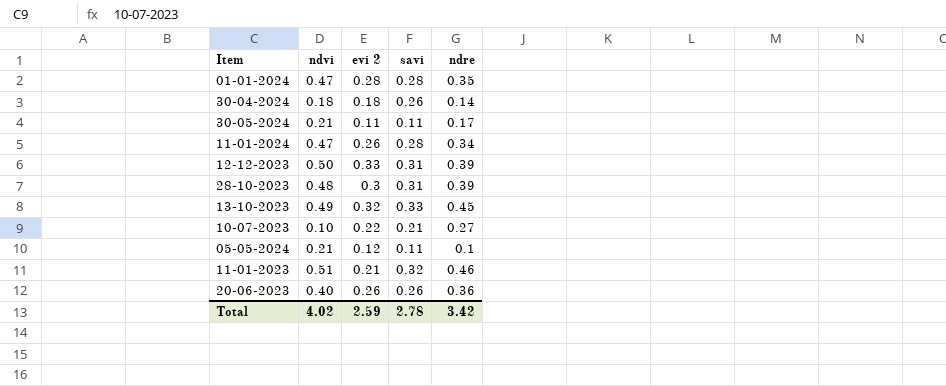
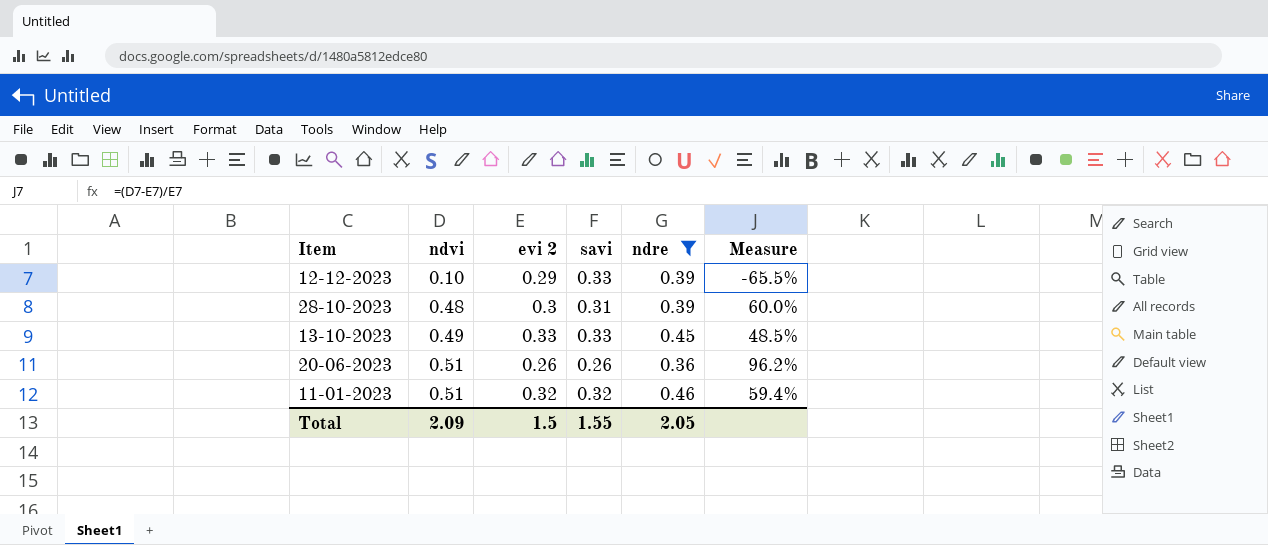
filter: none -> ndre >= 0.36
row order: none -> Item descending
column Measure | formula: none -> ([ndvi] - [evi 2]) / [evi 2]
12-12-2023 | ndvi: 0.50 -> 0.10
12-12-2023 | evi 2: 0.33 -> 0.29
12-12-2023 | savi: 0.31 -> 0.33
13-10-2023 | evi 2: 0.32 -> 0.33
20-06-2023 | ndvi: 0.40 -> 0.51
11-01-2023 | evi 2: 0.21 -> 0.32
Total | ndvi: 4.02 -> 2.09
Total | evi 2: 2.59 -> 1.5
Total | savi: 2.78 -> 1.55
Total | ndre: 3.42 -> 2.05

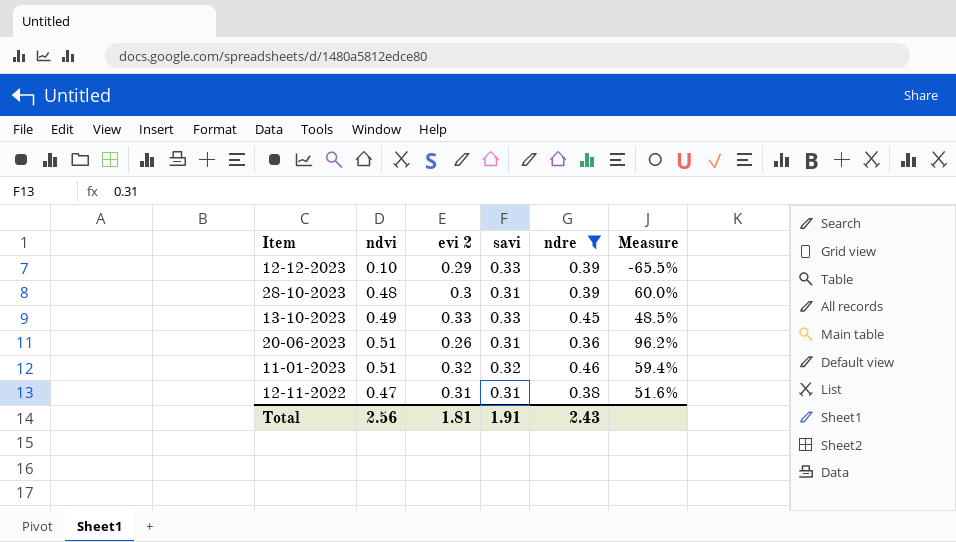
20-06-2023 | savi: 0.26 -> 0.31
row 12-11-2022: none -> 0.47 | 0.31 | 0.31 | 0.38 | 51.6%
Total | ndvi: 2.09 -> 2.56
Total | evi 2: 1.5 -> 1.81
Total | savi: 1.55 -> 1.91
Total | ndre: 2.05 -> 2.43

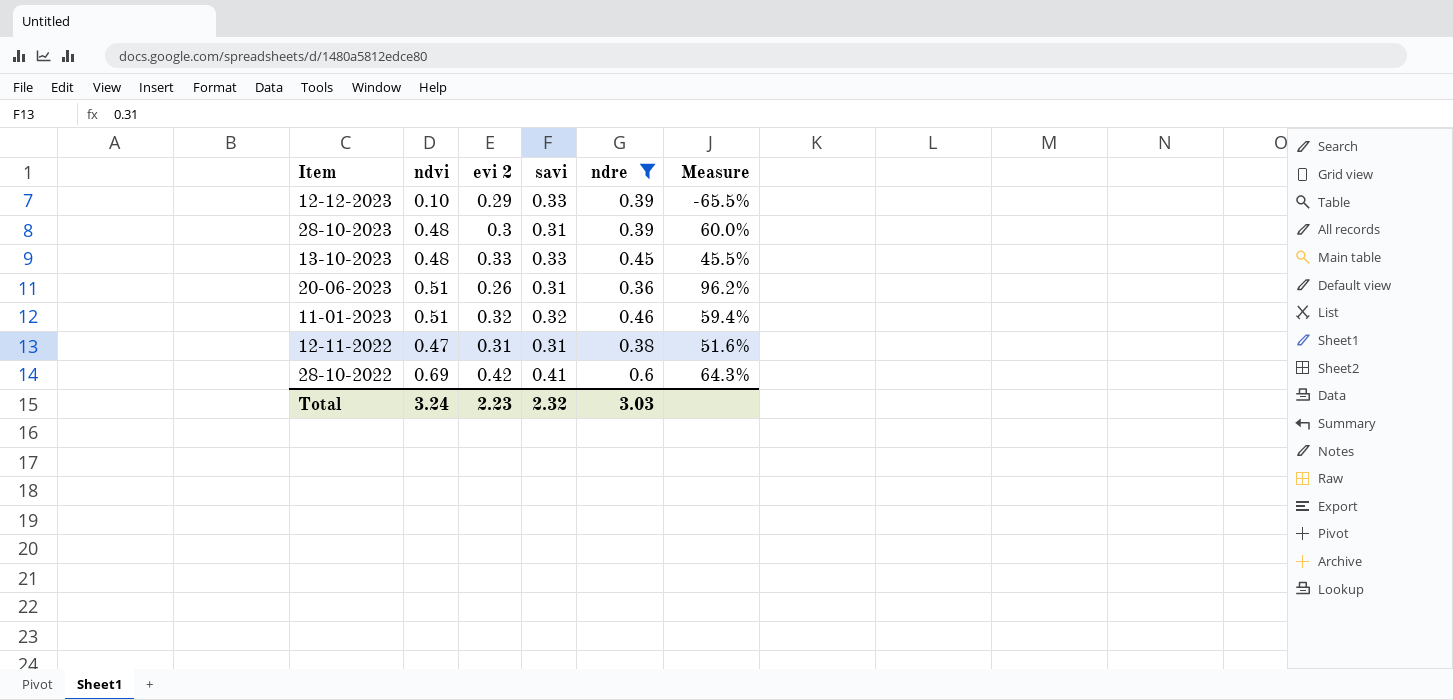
13-10-2023 | ndvi: 0.49 -> 0.48
13-10-2023 | Measure: 48.5% -> 45.5%
row 28-10-2022: none -> 0.69 | 0.42 | 0.41 | 0.6 | 64.3%
Total | ndvi: 2.56 -> 3.24
Total | evi 2: 1.81 -> 2.23
Total | savi: 1.91 -> 2.32
Total | ndre: 2.43 -> 3.03

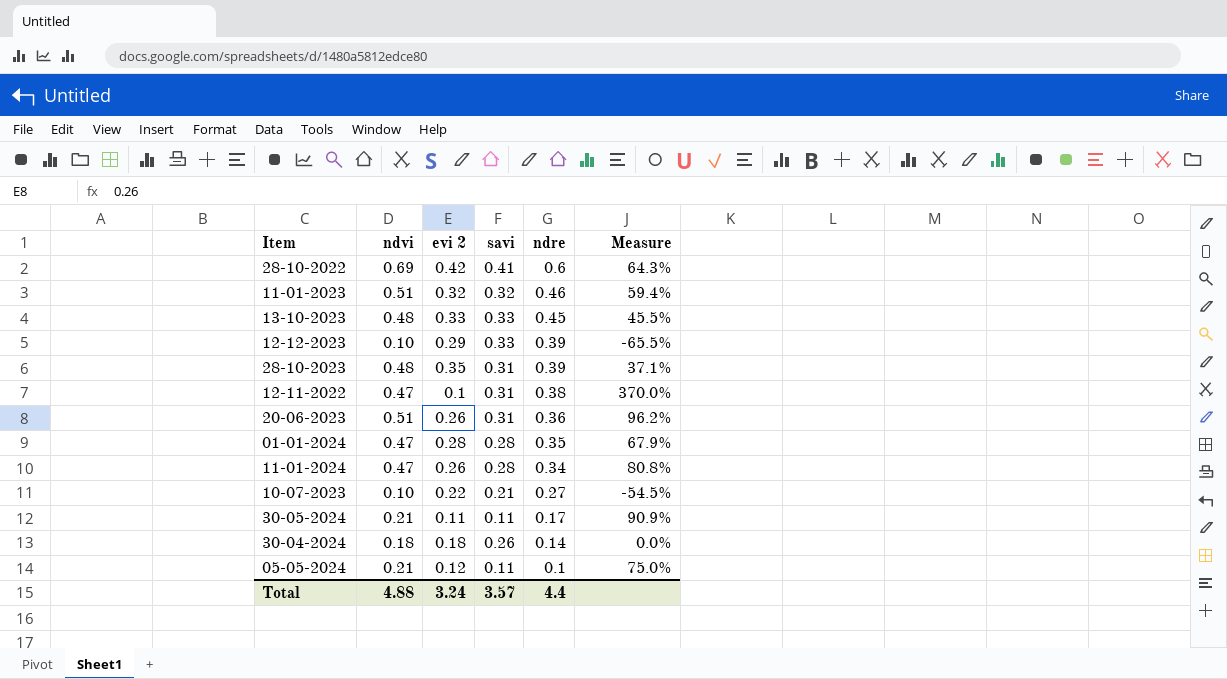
filter: ndre >= 0.36 -> none
row order: Item descending -> ndre descending
28-10-2023 | evi 2: 0.3 -> 0.35
28-10-2023 | Measure: 60.0% -> 37.1%
12-11-2022 | evi 2: 0.31 -> 0.1
12-11-2022 | Measure: 51.6% -> 370.0%
Total | ndvi: 3.24 -> 4.88
Total | evi 2: 2.23 -> 3.24
Total | savi: 2.32 -> 3.57
Total | ndre: 3.03 -> 4.4

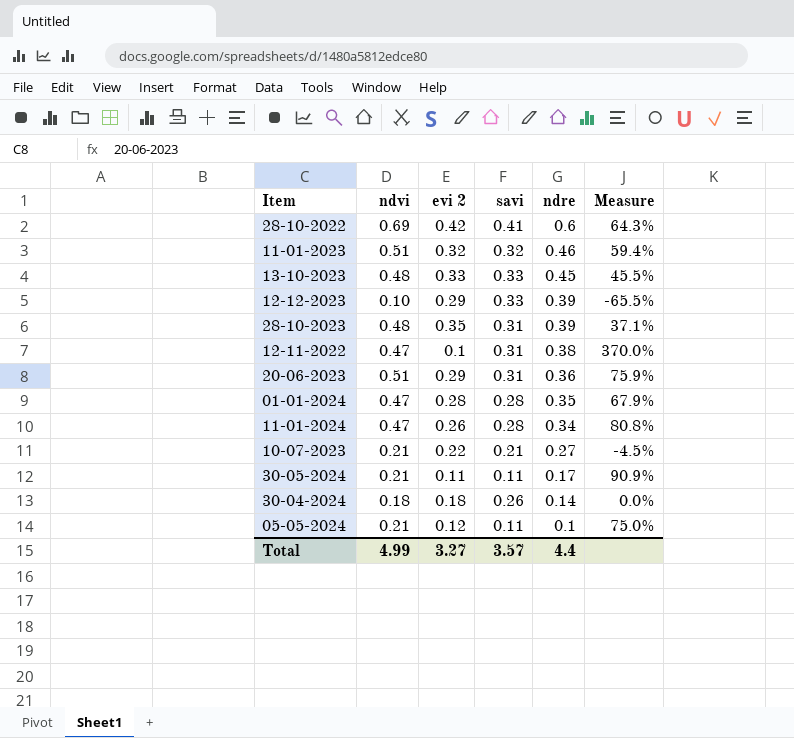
20-06-2023 | evi 2: 0.26 -> 0.29
20-06-2023 | Measure: 96.2% -> 75.9%
10-07-2023 | ndvi: 0.10 -> 0.21
10-07-2023 | Measure: -54.5% -> -4.5%
Total | ndvi: 4.88 -> 4.99
Total | evi 2: 3.24 -> 3.27

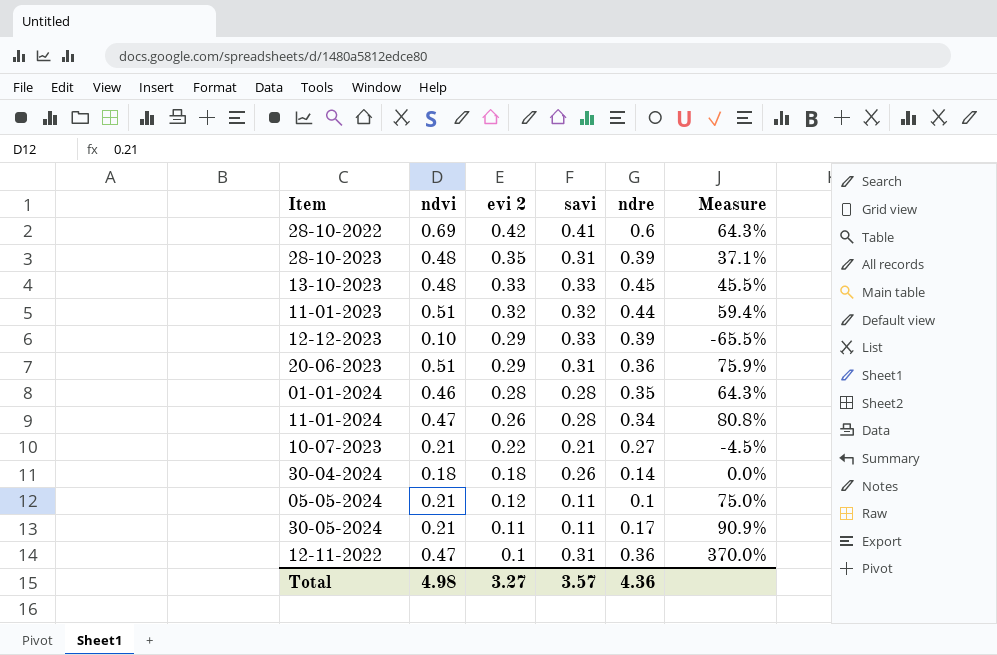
row order: ndre descending -> evi 2 descending
11-01-2023 | ndre: 0.46 -> 0.44
01-01-2024 | ndvi: 0.47 -> 0.46
01-01-2024 | Measure: 67.9% -> 64.3%
12-11-2022 | ndre: 0.38 -> 0.36
Total | ndvi: 4.99 -> 4.98
Total | ndre: 4.4 -> 4.36

